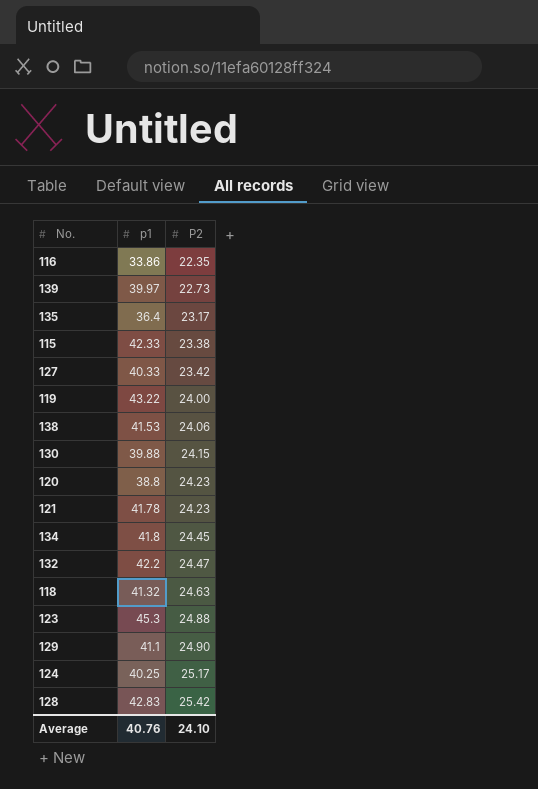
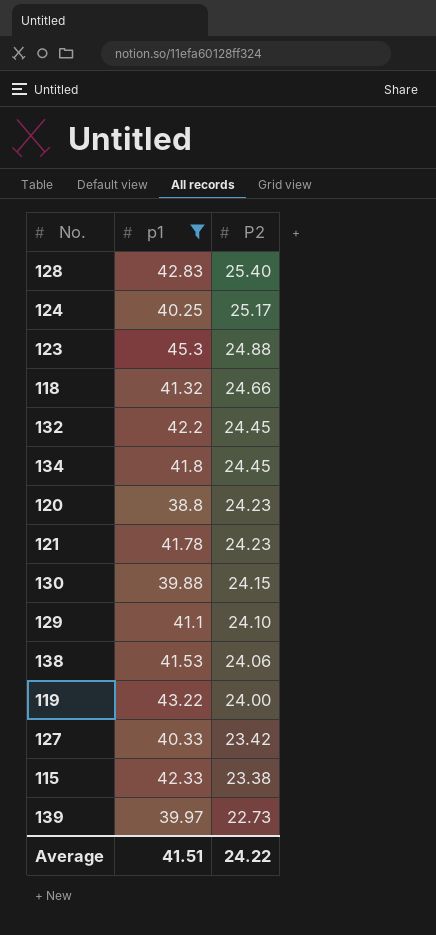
filter: none -> p1 >= 38.8
row order: P2 ascending -> P2 descending
128 | P2: 25.42 -> 25.40
118 | P2: 24.63 -> 24.66
132 | P2: 24.47 -> 24.45
129 | P2: 24.90 -> 24.10
Average | p1: 40.76 -> 41.51
Average | P2: 24.10 -> 24.22

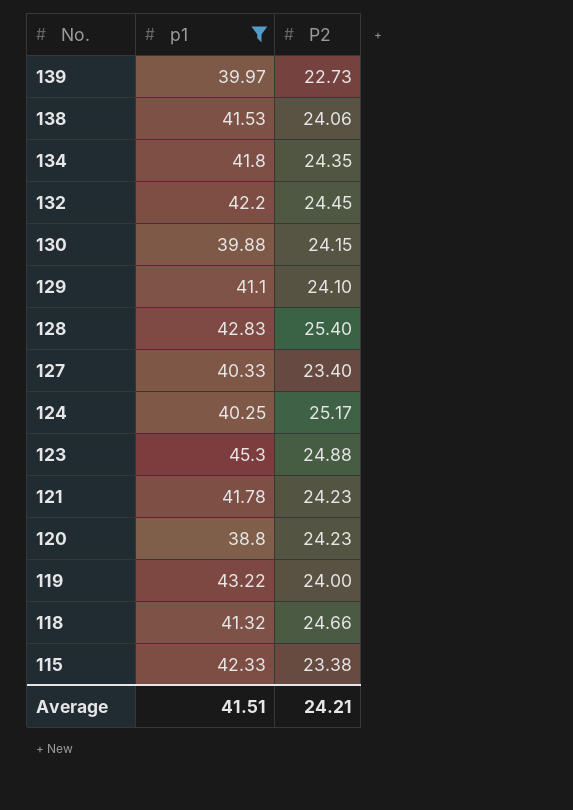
row order: P2 descending -> No. descending
134 | P2: 24.45 -> 24.35
127 | P2: 23.42 -> 23.40
Average | P2: 24.22 -> 24.21

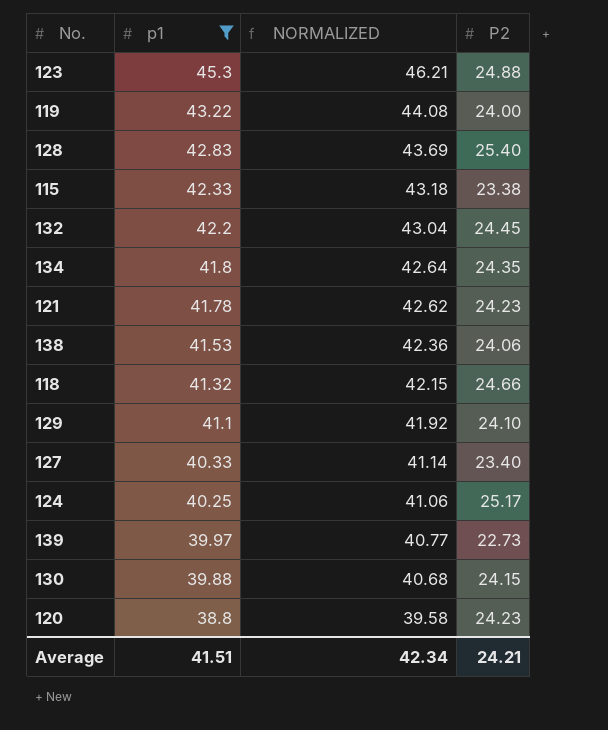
row order: No. descending -> p1 descending
column NORMALIZED | formula: none -> [p1] * 1.02

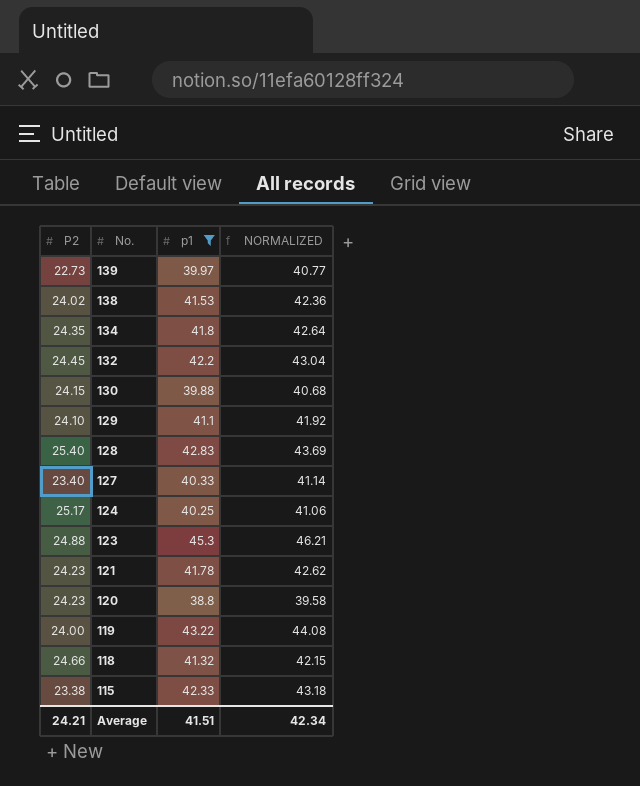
row order: p1 descending -> No. descending
column P2 | position: 4 -> 1
138 | P2: 24.06 -> 24.02

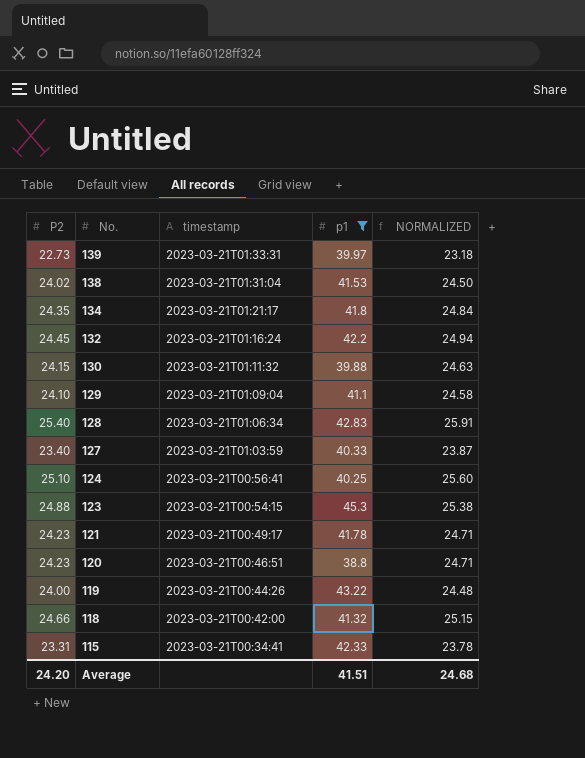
column timestamp | position: none -> 3
column NORMALIZED | formula: [p1] * 1.02 -> [P2] * 1.02
124 | P2: 25.17 -> 25.10
115 | P2: 23.38 -> 23.31
Average | P2: 24.21 -> 24.20
Average | NORMALIZED: 42.34 -> 24.68

